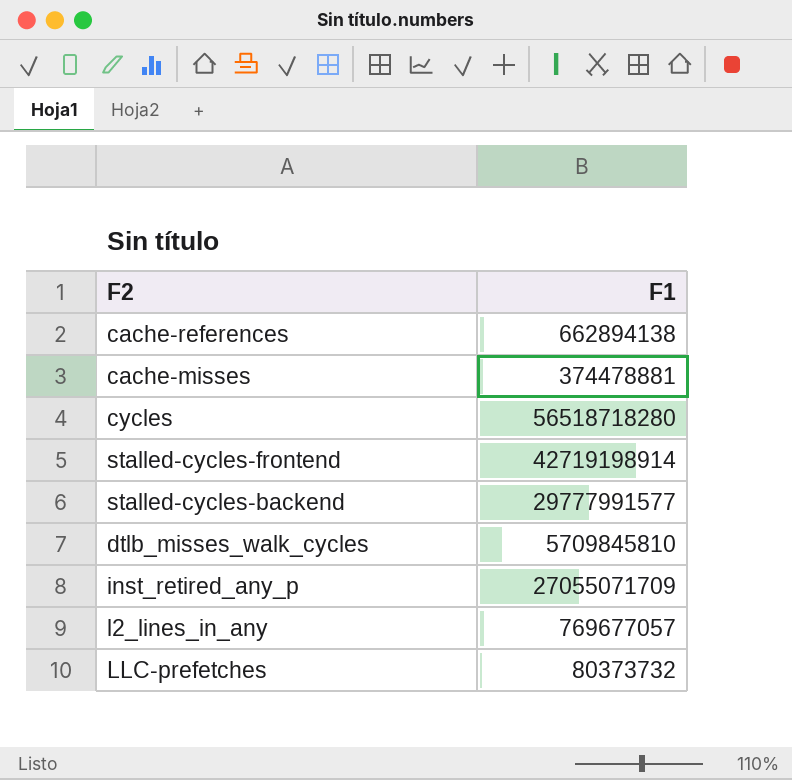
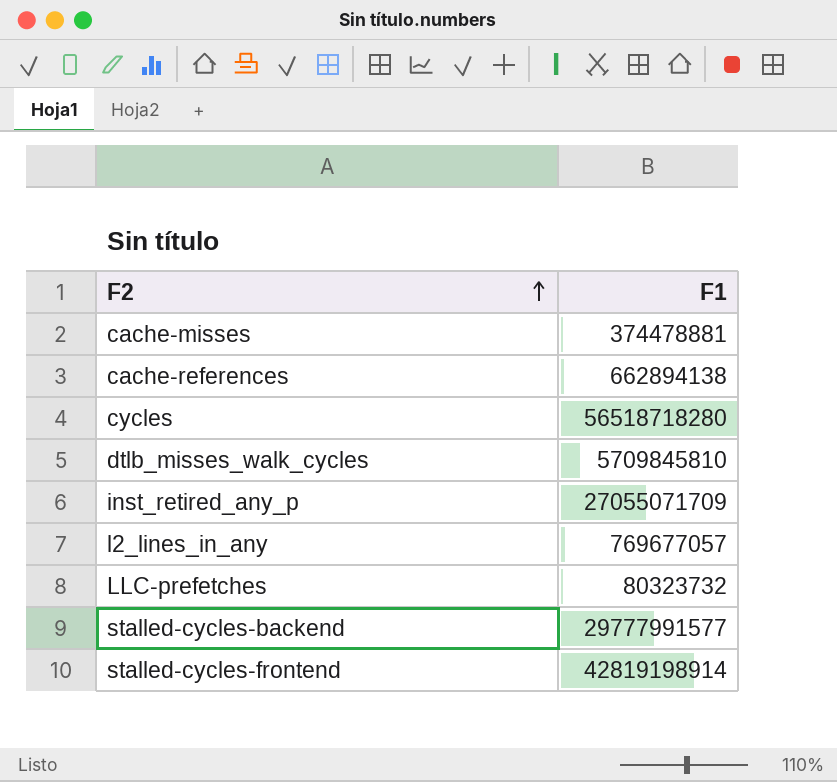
row order: none -> F2 ascending
LLC-prefetches | F1: 80373732 -> 80323732
stalled-cycles-frontend | F1: 42719198914 -> 42819198914

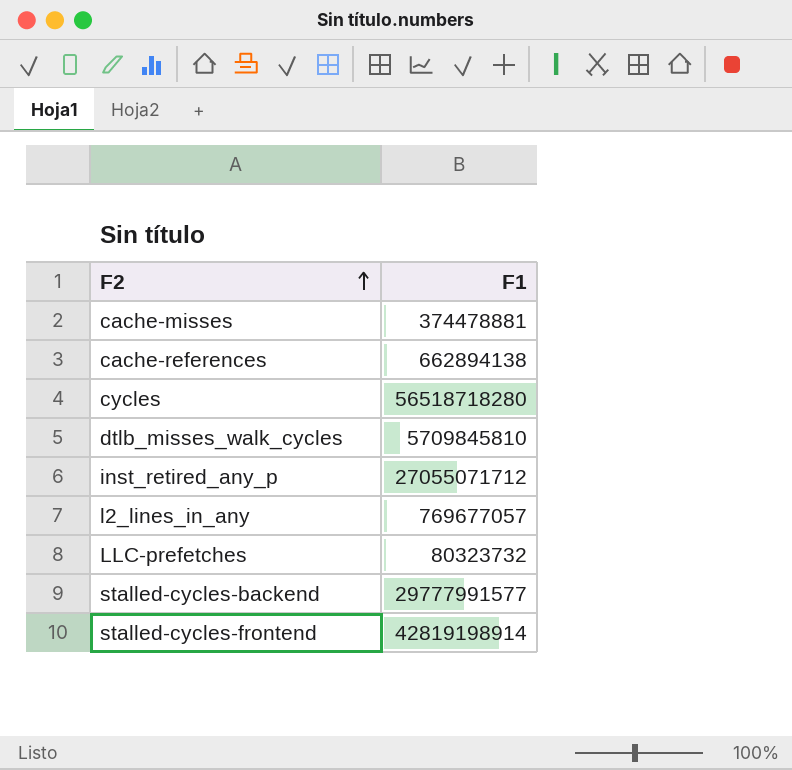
inst_retired_any_p | F1: 27055071709 -> 27055071712

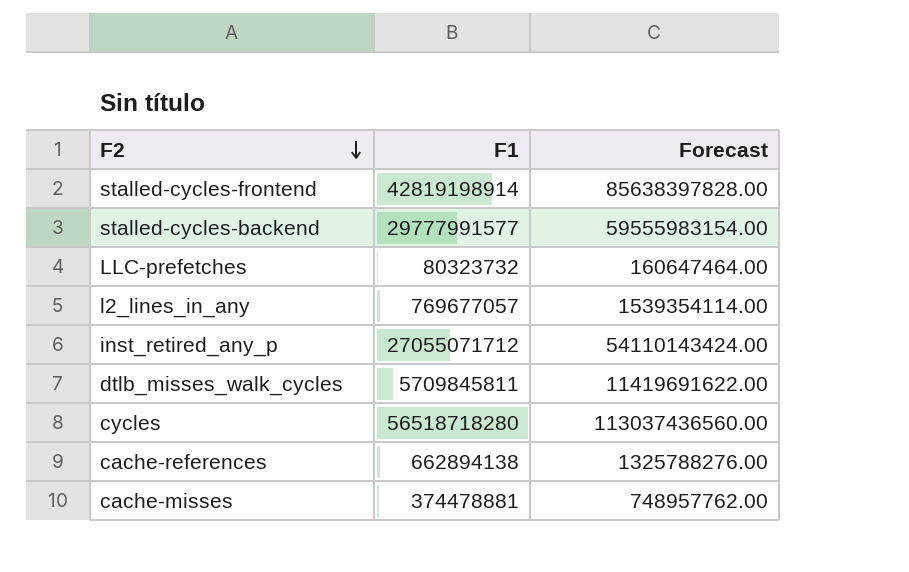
row order: F2 ascending -> F2 descending
column Forecast | formula: none -> [F1] * 2
dtlb_misses_walk_cycles | F1: 5709845810 -> 5709845811

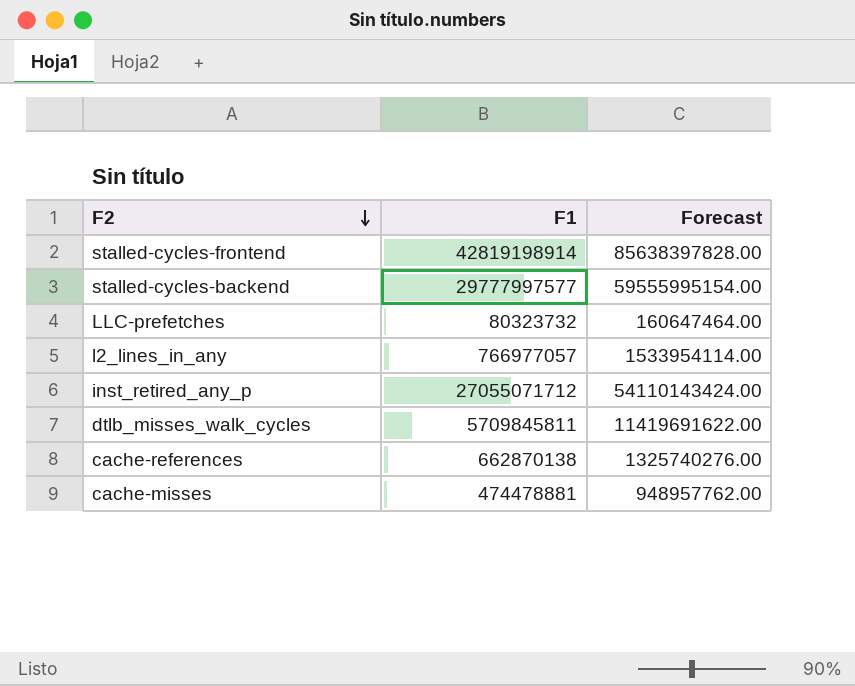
row cycles: 56518718280 | 113037436560.00 -> none
stalled-cycles-backend | F1: 29777991577 -> 29777997577
stalled-cycles-backend | Forecast: 59555983154.00 -> 59555995154.00
l2_lines_in_any | F1: 769677057 -> 766977057
l2_lines_in_any | Forecast: 1539354114.00 -> 1533954114.00
cache-references | F1: 662894138 -> 662870138
cache-references | Forecast: 1325788276.00 -> 1325740276.00
cache-misses | F1: 374478881 -> 474478881
cache-misses | Forecast: 748957762.00 -> 948957762.00

